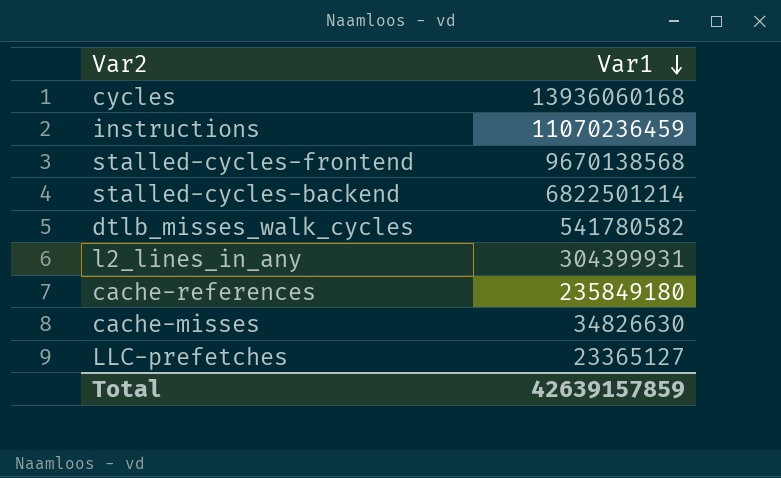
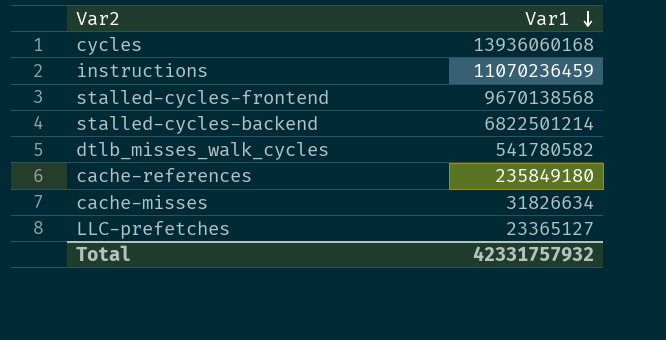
row l2_lines_in_any: 304399931 -> none
cache-misses | Var1: 34826630 -> 31826634
Total | Var1: 42639157859 -> 42331757932

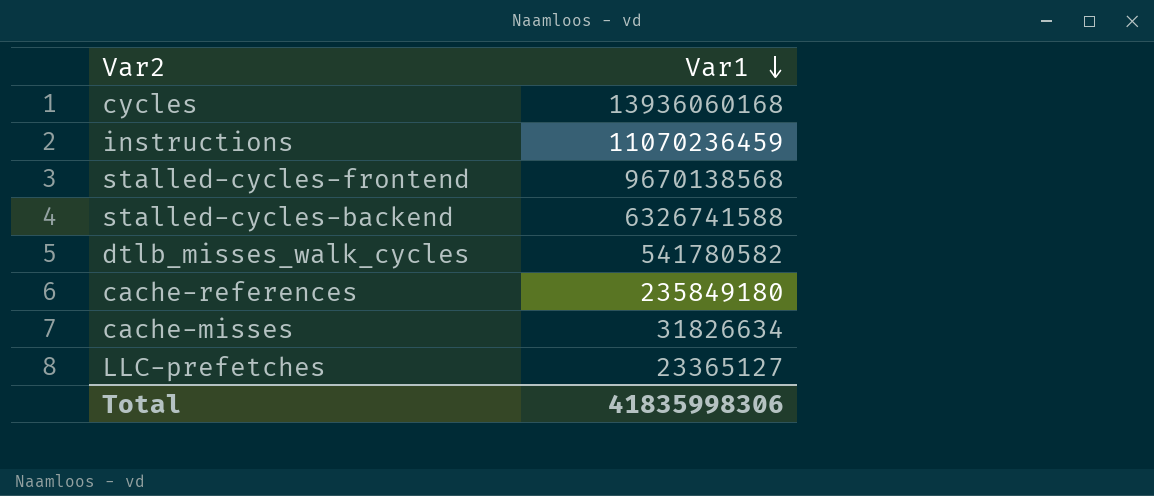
stalled-cycles-backend | Var1: 6822501214 -> 6326741588
Total | Var1: 42331757932 -> 41835998306

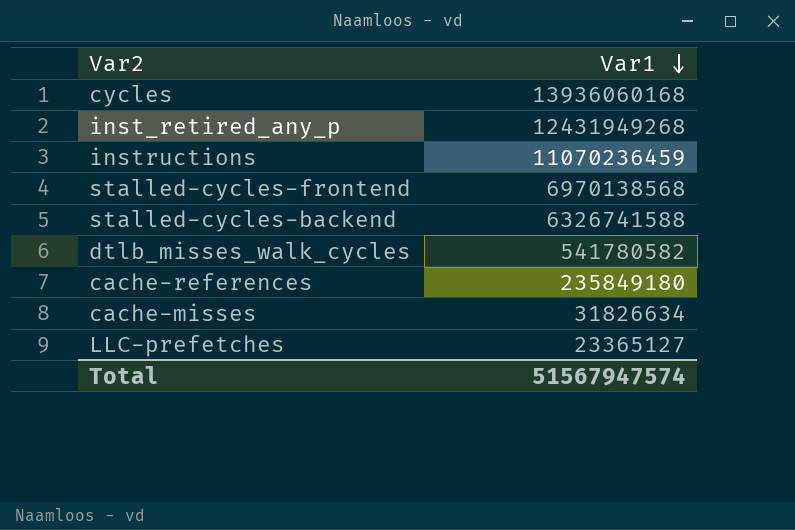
row inst_retired_any_p: none -> 12431949268
stalled-cycles-frontend | Var1: 9670138568 -> 6970138568
Total | Var1: 41835998306 -> 51567947574

